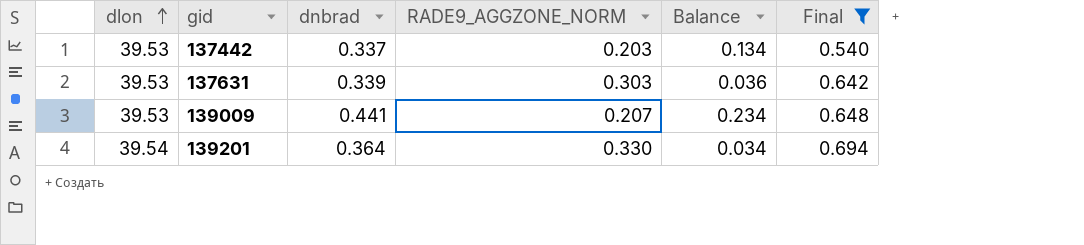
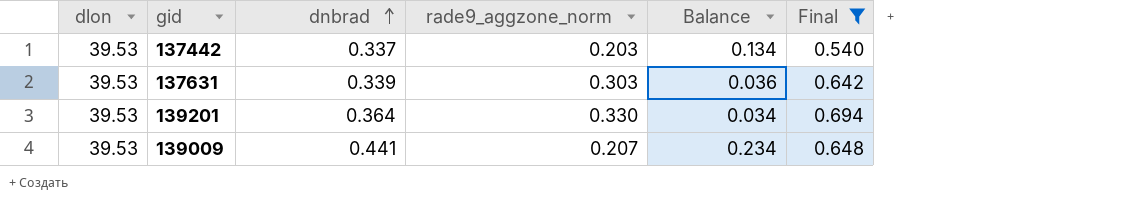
row order: dlon ascending -> dnbrad ascending
column name: RADE9_AGGZONE_NORM -> rade9_aggzone_norm
139201 | dlon: 39.54 -> 39.53

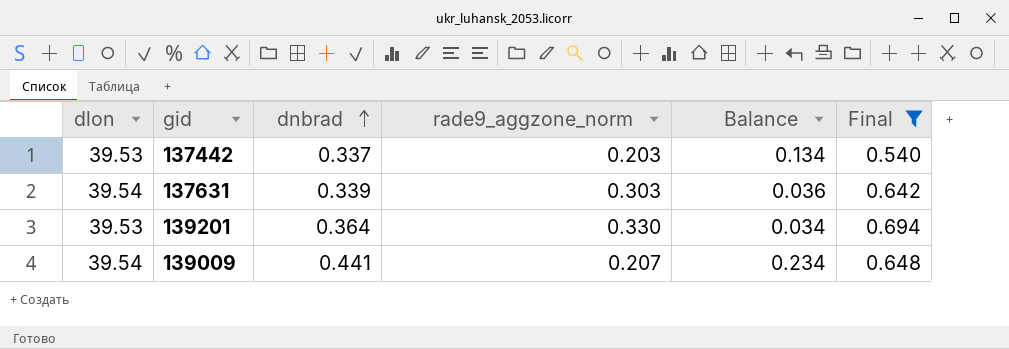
137631 | dlon: 39.53 -> 39.54
139009 | dlon: 39.53 -> 39.54

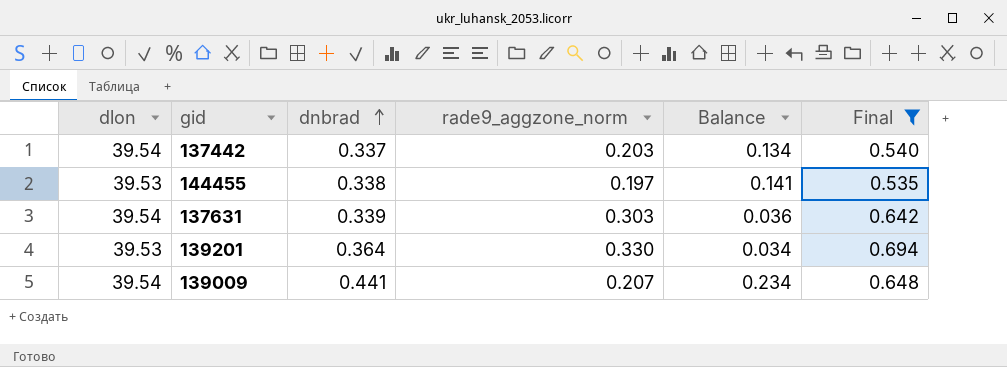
137442 | dlon: 39.53 -> 39.54
row 144455: none -> 39.53 | 0.338 | 0.197 | 0.141 | 0.535

